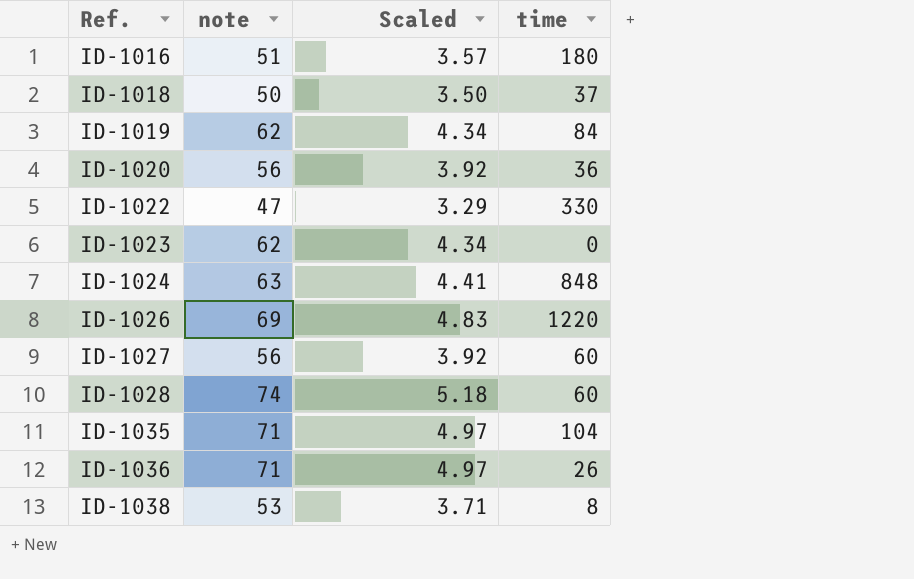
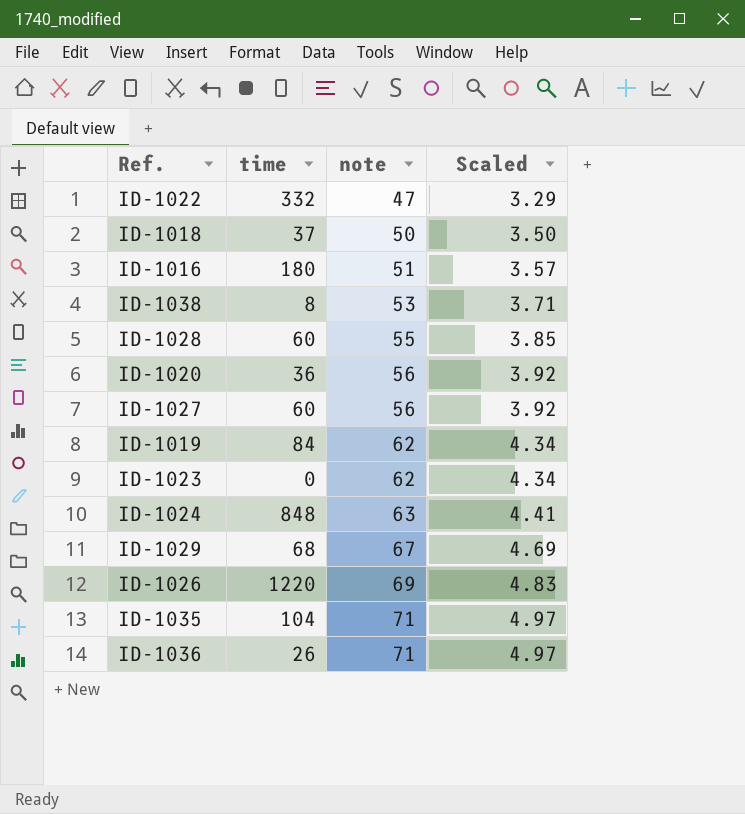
row order: Ref. ascending -> note ascending
column time | position: 4 -> 2
ID-1022 | time: 330 -> 332
ID-1028 | note: 74 -> 55
ID-1028 | Scaled: 5.18 -> 3.85
row ID-1029: none -> 68 | 67 | 4.69

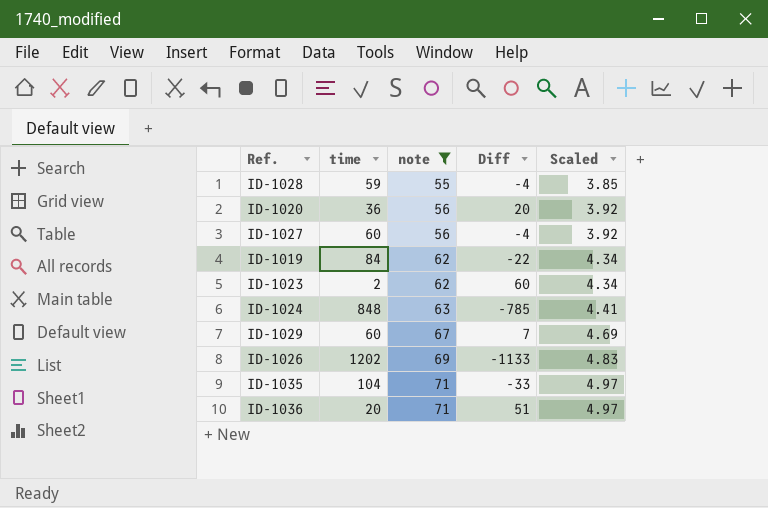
filter: none -> note >= 55
column Diff | formula: none -> [note] - [time]
ID-1028 | time: 60 -> 59
ID-1023 | time: 0 -> 2
ID-1029 | time: 68 -> 60
ID-1026 | time: 1220 -> 1202
ID-1036 | time: 26 -> 20

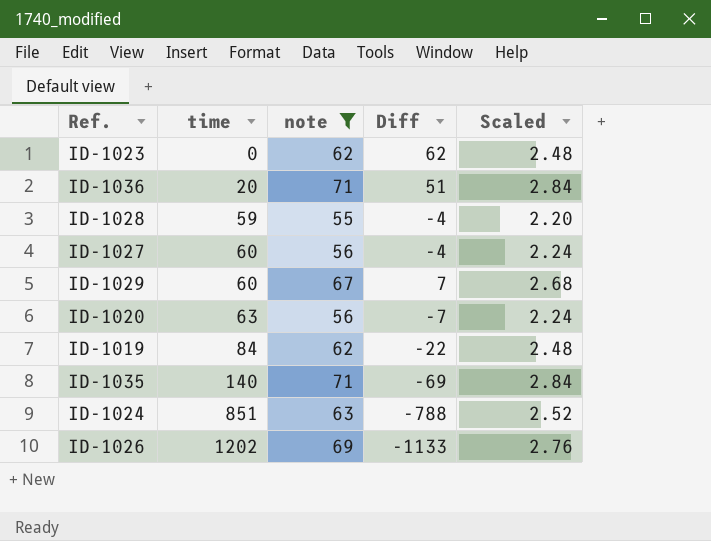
row order: note ascending -> time ascending
column Scaled | formula: [note] * 0.07 -> [note] * 0.04
ID-1023 | time: 2 -> 0
ID-1023 | Diff: 60 -> 62
ID-1020 | time: 36 -> 63
ID-1020 | Diff: 20 -> -7
ID-1035 | time: 104 -> 140
ID-1035 | Diff: -33 -> -69
ID-1024 | time: 848 -> 851
ID-1024 | Diff: -785 -> -788

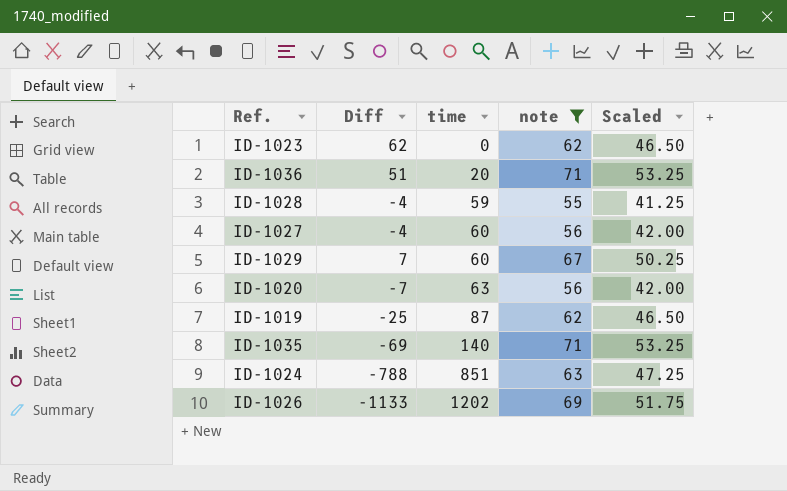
column Diff | position: 4 -> 2
column Scaled | formula: [note] * 0.04 -> [note] * 0.75
ID-1019 | Diff: -22 -> -25
ID-1019 | time: 84 -> 87

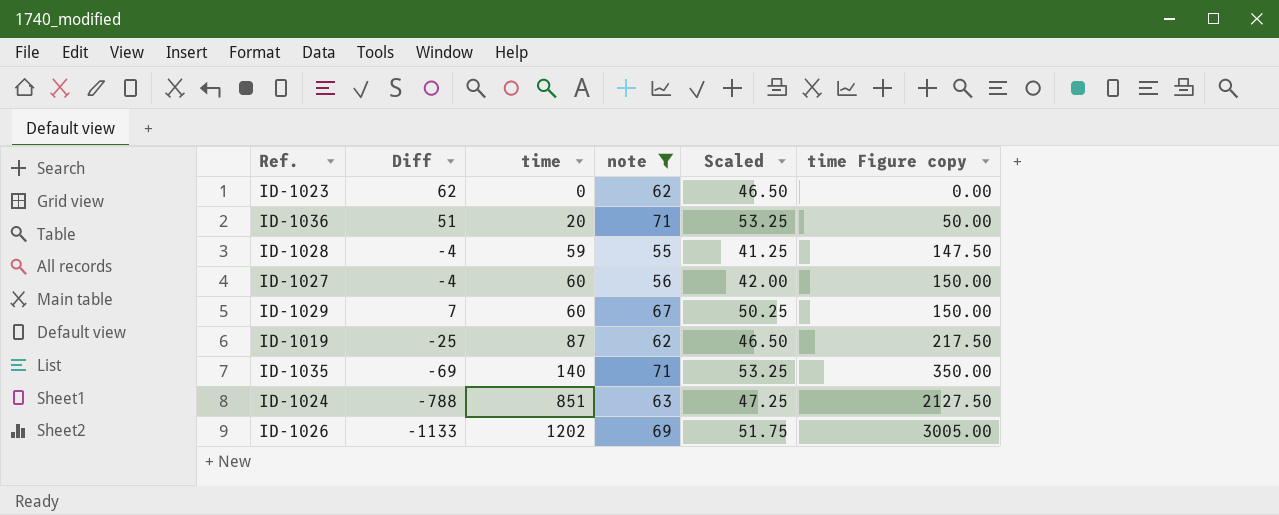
column time Figure copy | formula: none -> [time] * 2.5
row ID-1020: -7 | 63 | 56 | 42.00 -> none

